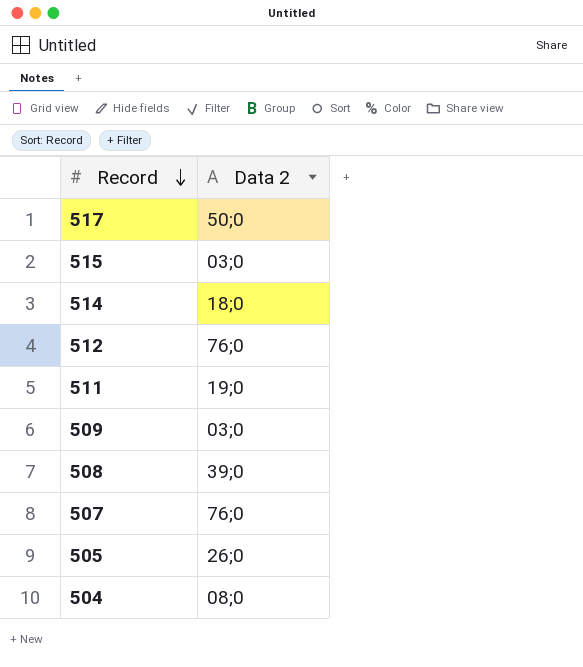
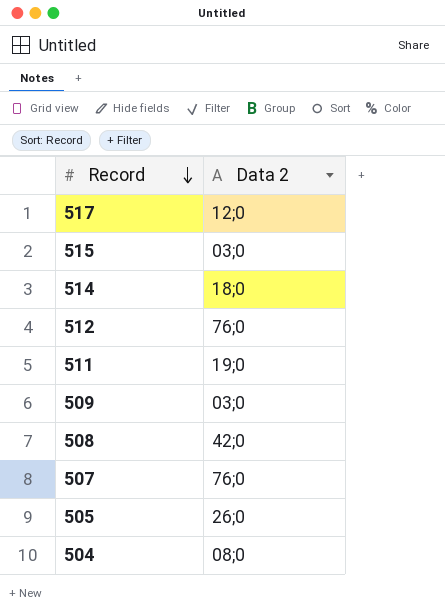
517 | Data 2: 50;0 -> 12;0
508 | Data 2: 39;0 -> 42;0

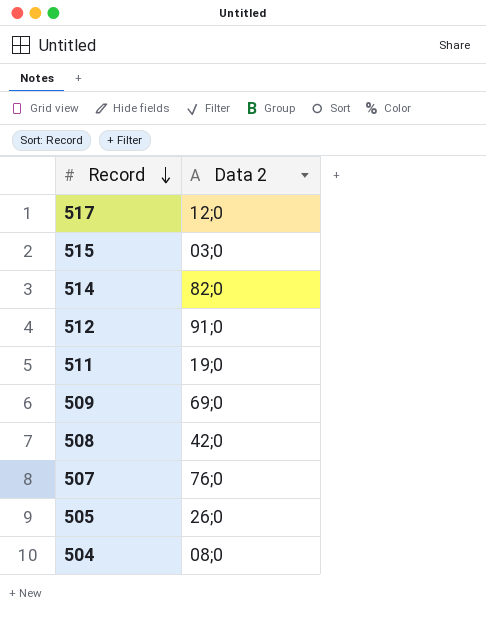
514 | Data 2: 18;0 -> 82;0
512 | Data 2: 76;0 -> 91;0
509 | Data 2: 03;0 -> 69;0

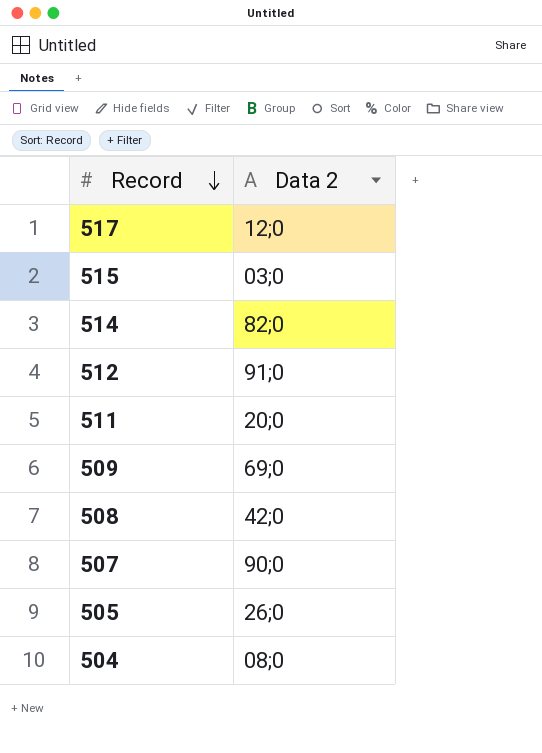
511 | Data 2: 19;0 -> 20;0
507 | Data 2: 76;0 -> 90;0

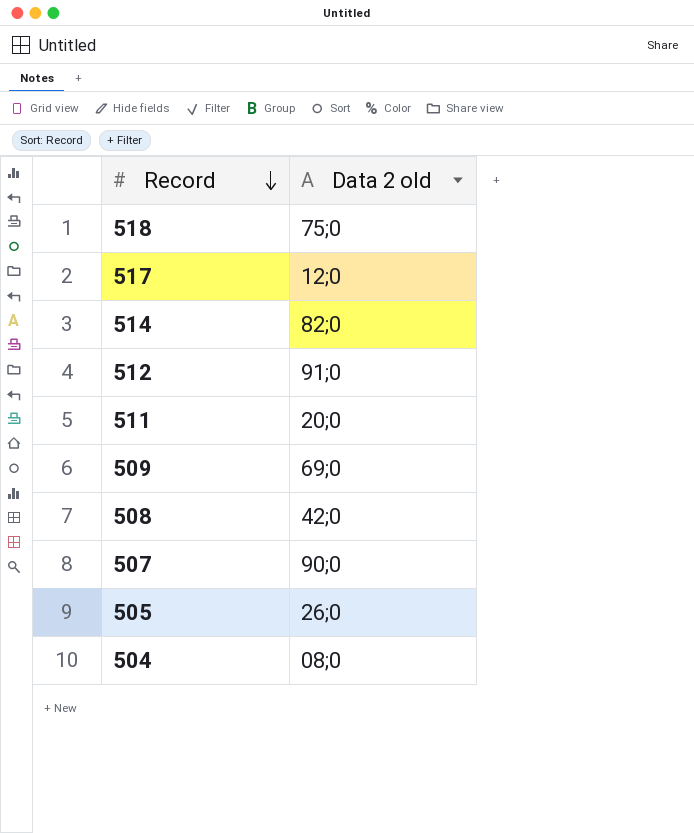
column name: Data 2 -> Data 2 old
row 515: 03;0 -> none
row 518: none -> 75;0

